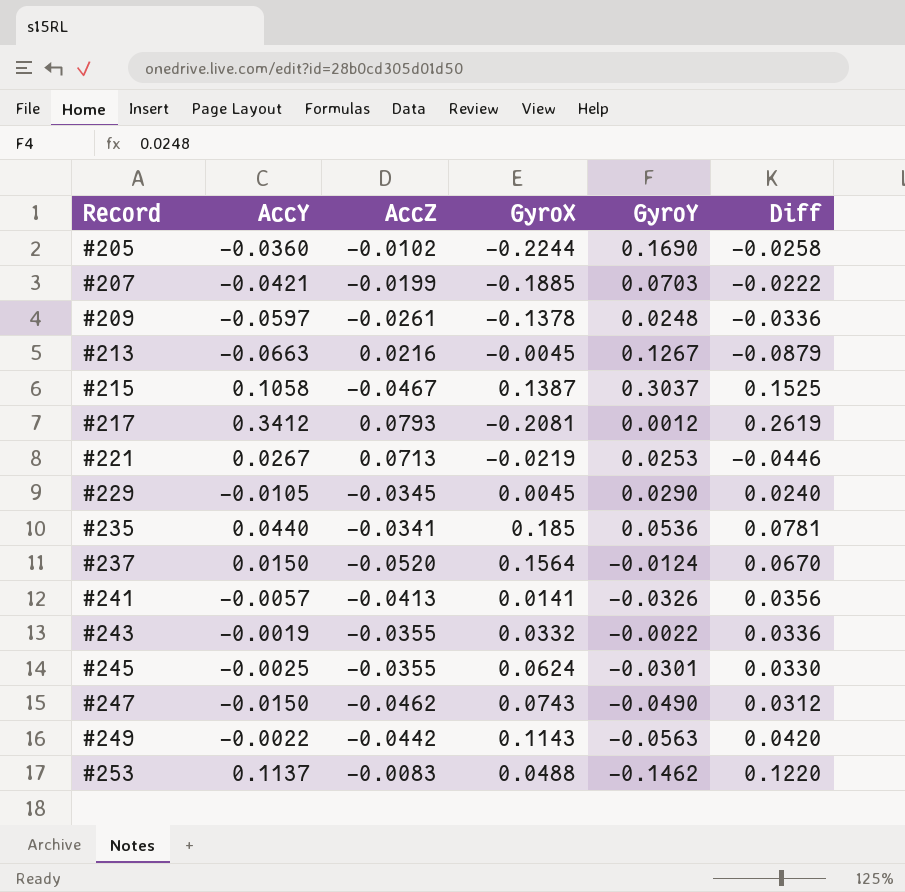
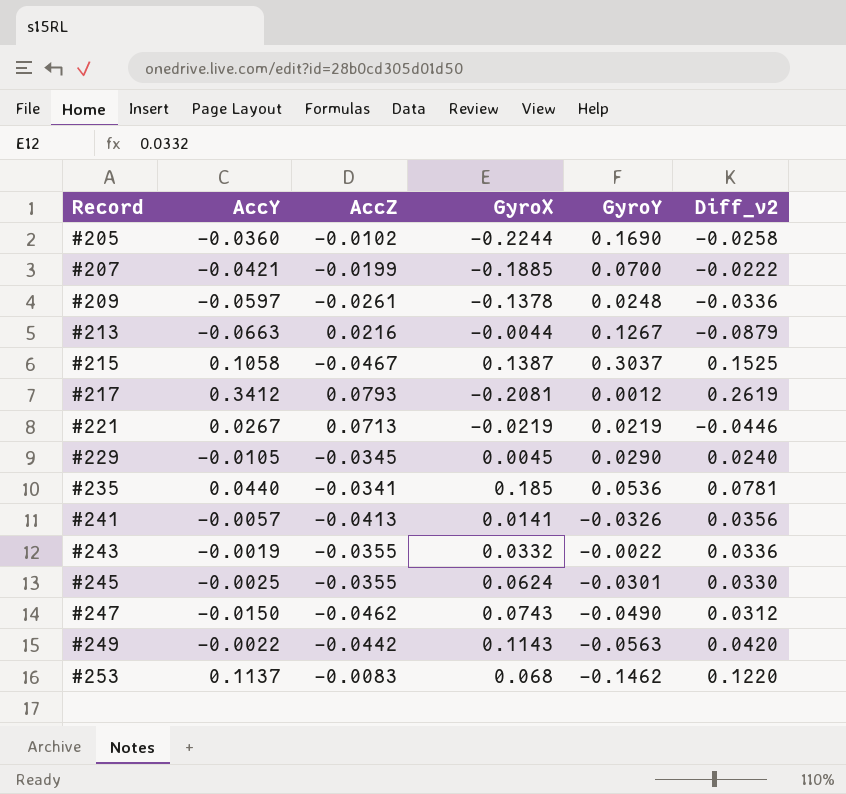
column name: Diff -> Diff_v2
row #237: 0.0150 | -0.0520 | 0.1564 | -0.0124 | 0.0670 -> none
#207 | GyroY: 0.0703 -> 0.0700
#213 | GyroX: -0.0045 -> -0.0044
#221 | GyroY: 0.0253 -> 0.0219
#253 | GyroX: 0.0488 -> 0.068

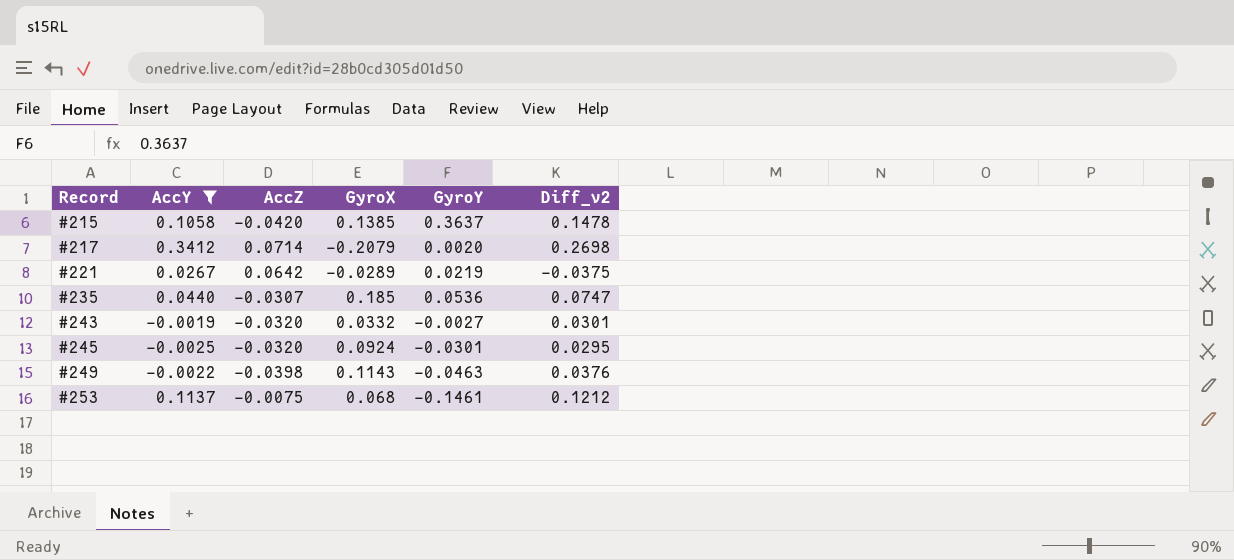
filter: none -> AccY >= -0.0025
#215 | AccZ: -0.0467 -> -0.0420
#215 | GyroX: 0.1387 -> 0.1385
#215 | GyroY: 0.3037 -> 0.3637
#215 | Diff_v2: 0.1525 -> 0.1478
#217 | AccZ: 0.0793 -> 0.0714
#217 | GyroX: -0.2081 -> -0.2079
#217 | GyroY: 0.0012 -> 0.0020
#217 | Diff_v2: 0.2619 -> 0.2698
#221 | AccZ: 0.0713 -> 0.0642
#221 | GyroX: -0.0219 -> -0.0289
#221 | Diff_v2: -0.0446 -> -0.0375
#235 | AccZ: -0.0341 -> -0.0307
#235 | Diff_v2: 0.0781 -> 0.0747
#243 | AccZ: -0.0355 -> -0.0320
#243 | GyroY: -0.0022 -> -0.0027
#243 | Diff_v2: 0.0336 -> 0.0301
#245 | AccZ: -0.0355 -> -0.0320
#245 | GyroX: 0.0624 -> 0.0924
#245 | Diff_v2: 0.0330 -> 0.0295
#249 | AccZ: -0.0442 -> -0.0398
#249 | GyroY: -0.0563 -> -0.0463
#249 | Diff_v2: 0.0420 -> 0.0376
#253 | AccZ: -0.0083 -> -0.0075
#253 | GyroY: -0.1462 -> -0.1461
#253 | Diff_v2: 0.1220 -> 0.1212

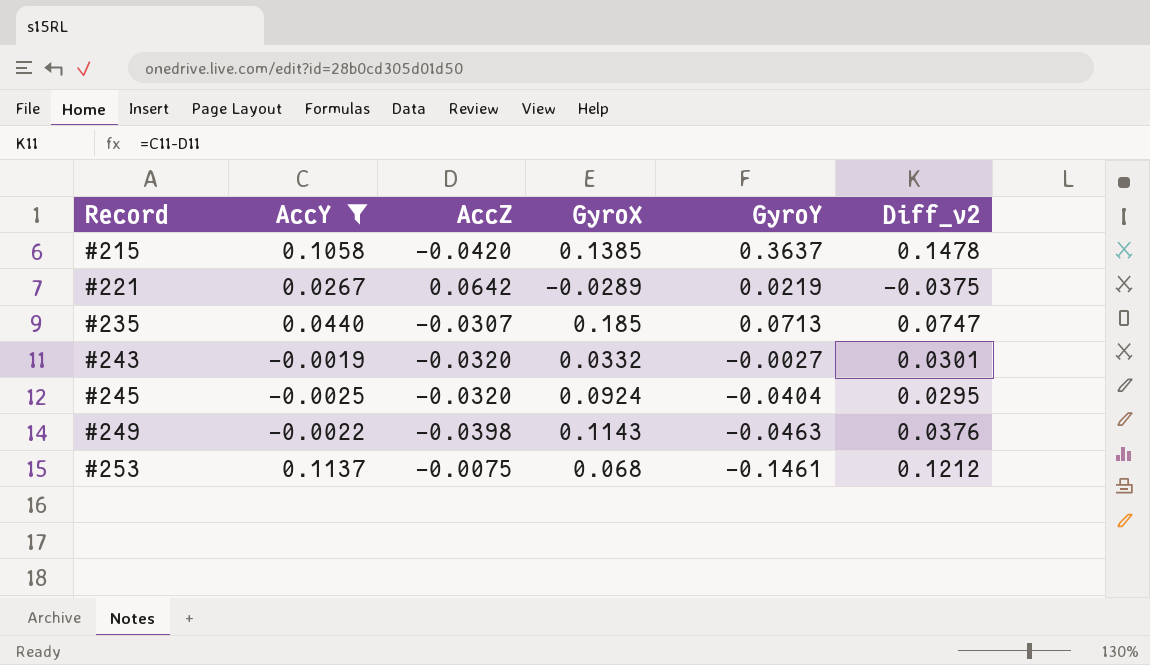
row #217: 0.3412 | 0.0714 | -0.2079 | 0.0020 | 0.2698 -> none
#235 | GyroY: 0.0536 -> 0.0713
#245 | GyroY: -0.0301 -> -0.0404

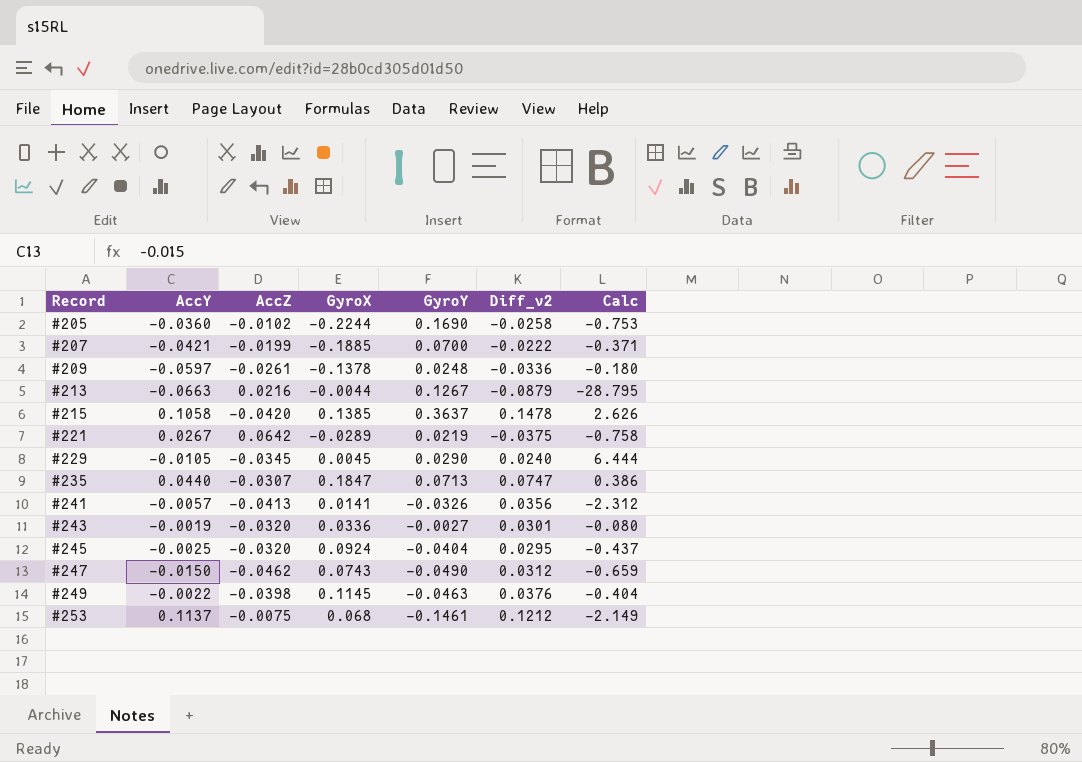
filter: AccY >= -0.0025 -> none
column Calc | formula: none -> [GyroY] / [GyroX]
#235 | GyroX: 0.185 -> 0.1847
#243 | GyroX: 0.0332 -> 0.0336
#249 | GyroX: 0.1143 -> 0.1145

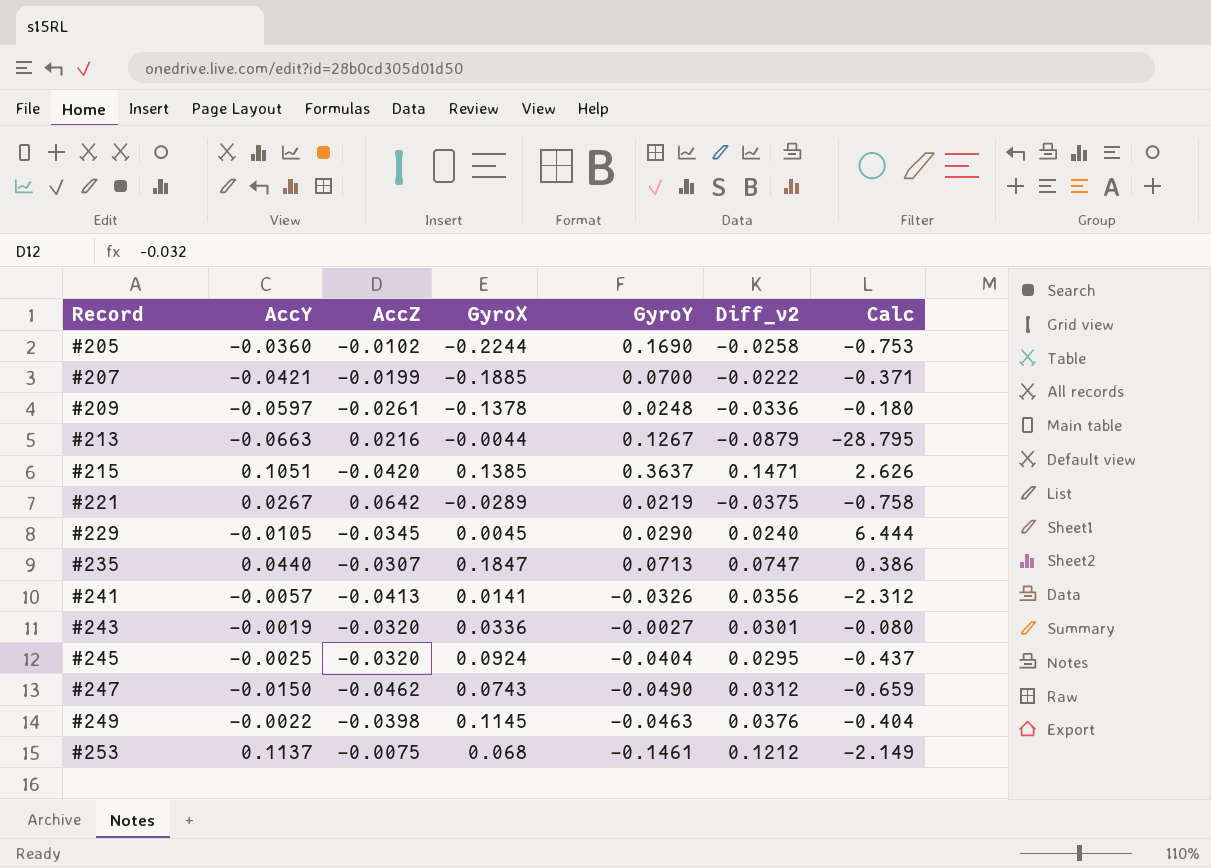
#215 | AccY: 0.1058 -> 0.1051
#215 | Diff_v2: 0.1478 -> 0.1471

